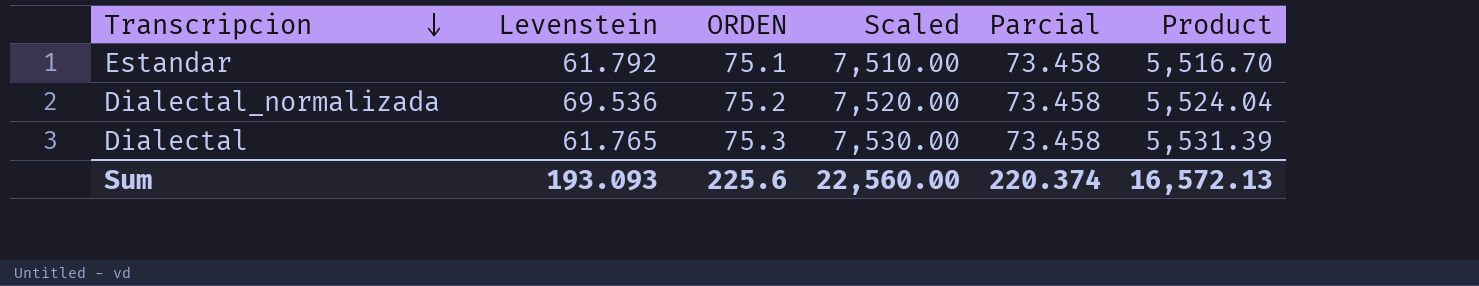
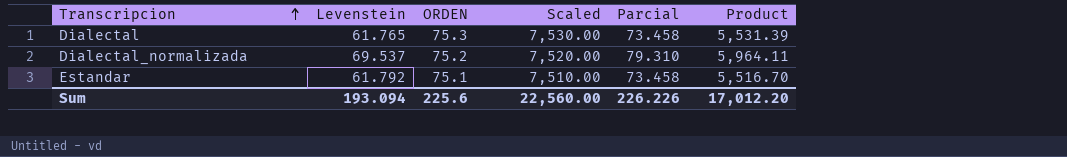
row order: Transcripcion descending -> Transcripcion ascending
Dialectal_normalizada | Levenstein: 69.536 -> 69.537
Dialectal_normalizada | Parcial: 73.458 -> 79.310
Dialectal_normalizada | Product: 5,524.04 -> 5,964.11
Sum | Levenstein: 193.093 -> 193.094
Sum | Parcial: 220.374 -> 226.226
Sum | Product: 16,572.13 -> 17,012.20

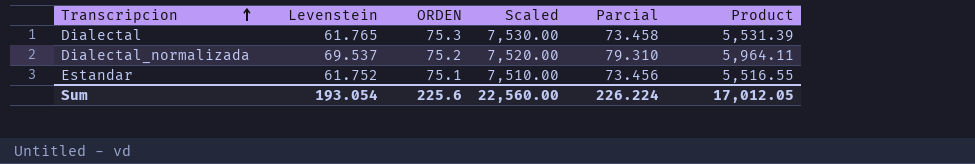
Estandar | Levenstein: 61.792 -> 61.752
Estandar | Parcial: 73.458 -> 73.456
Estandar | Product: 5,516.70 -> 5,516.55
Sum | Levenstein: 193.094 -> 193.054
Sum | Parcial: 226.226 -> 226.224
Sum | Product: 17,012.20 -> 17,012.05

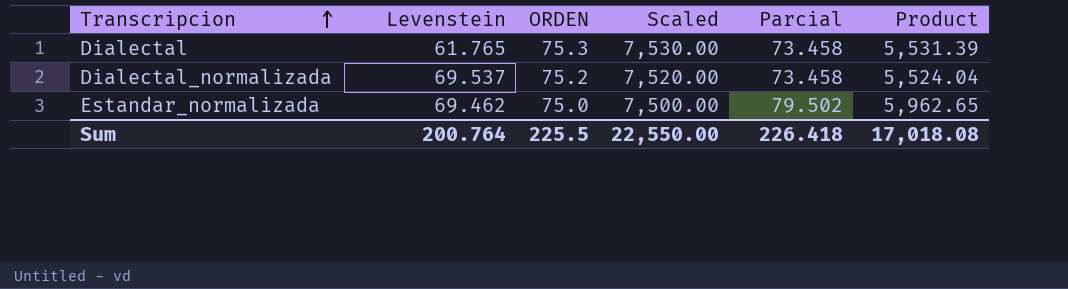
row Estandar: 61.752 | 75.1 | 7,510.00 | 73.456 | 5,516.55 -> none
Dialectal_normalizada | Parcial: 79.310 -> 73.458
Dialectal_normalizada | Product: 5,964.11 -> 5,524.04
row Estandar_normalizada: none -> 69.462 | 75.0 | 7,500.00 | 79.502 | 5,962.65
Sum | Levenstein: 193.054 -> 200.764
Sum | ORDEN: 225.6 -> 225.5
Sum | Scaled: 22,560.00 -> 22,550.00
Sum | Parcial: 226.224 -> 226.418
Sum | Product: 17,012.05 -> 17,018.08

